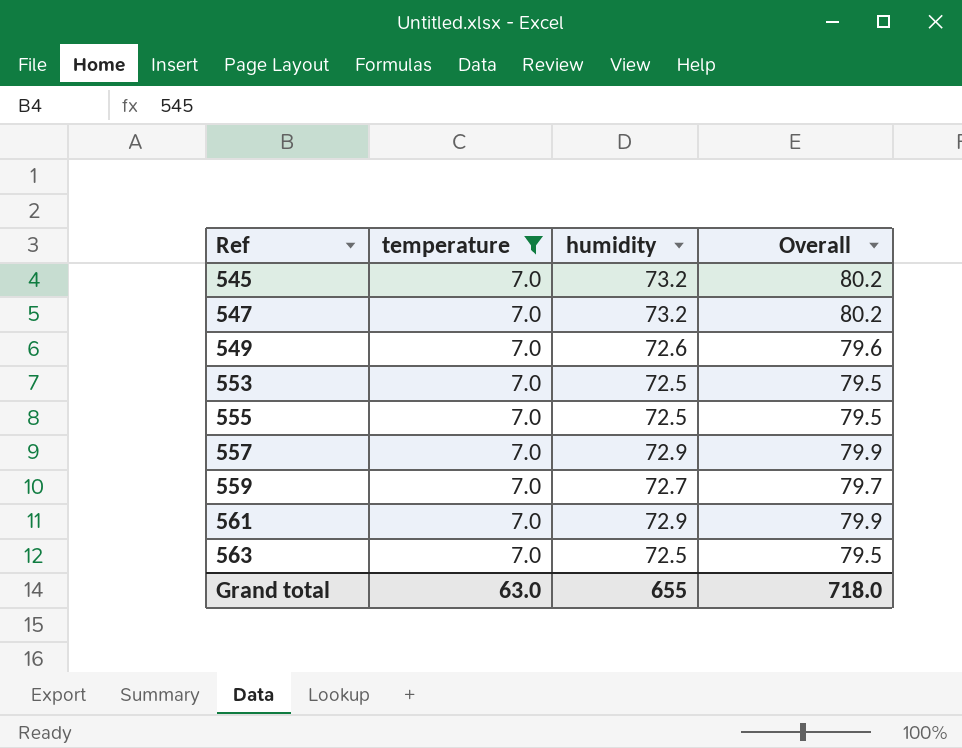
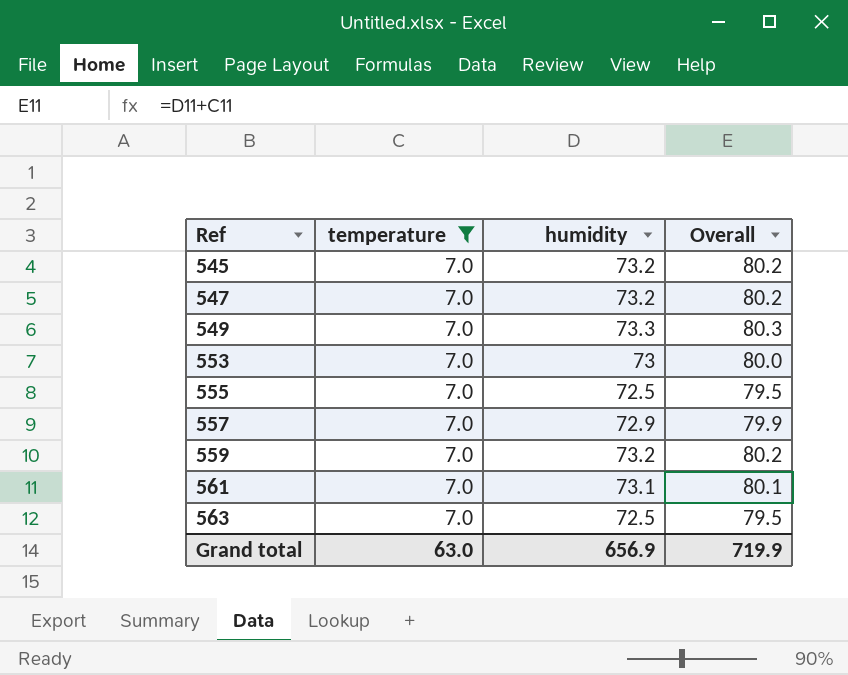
549 | humidity: 72.6 -> 73.3
549 | Overall: 79.6 -> 80.3
553 | humidity: 72.5 -> 73
553 | Overall: 79.5 -> 80.0
559 | humidity: 72.7 -> 73.2
559 | Overall: 79.7 -> 80.2
561 | humidity: 72.9 -> 73.1
561 | Overall: 79.9 -> 80.1
Grand total | humidity: 655 -> 656.9
Grand total | Overall: 718.0 -> 719.9

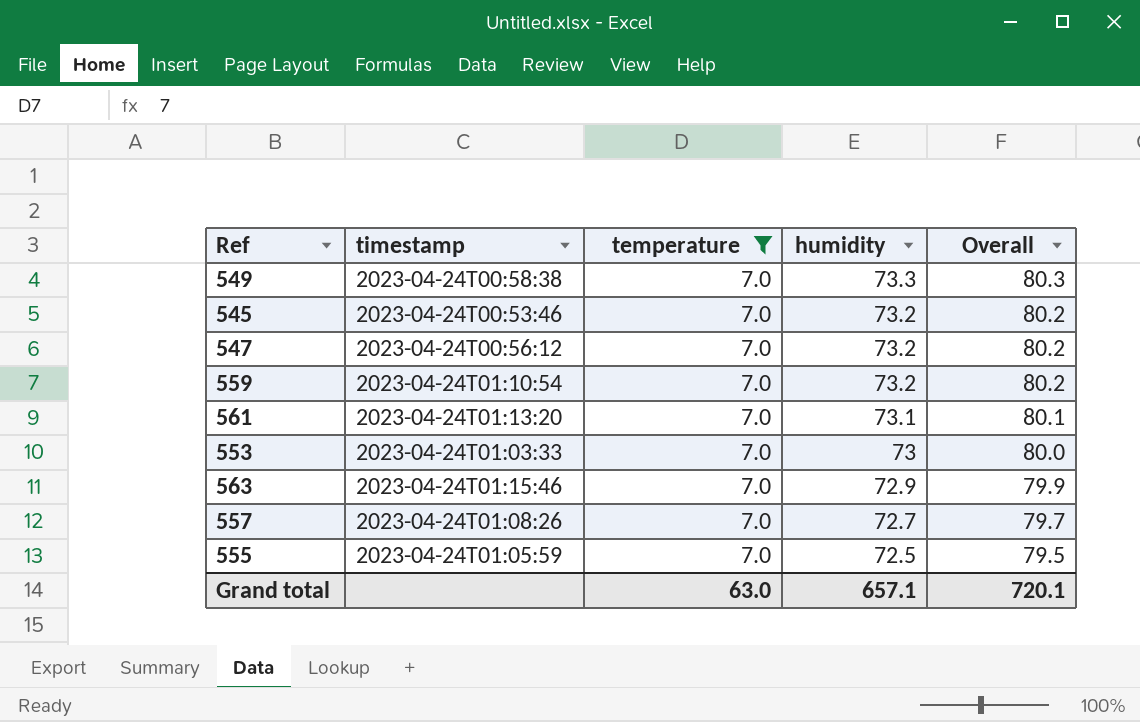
row order: Ref ascending -> humidity descending
column timestamp | position: none -> 2
563 | humidity: 72.5 -> 72.9
563 | Overall: 79.5 -> 79.9
557 | humidity: 72.9 -> 72.7
557 | Overall: 79.9 -> 79.7
Grand total | humidity: 656.9 -> 657.1
Grand total | Overall: 719.9 -> 720.1

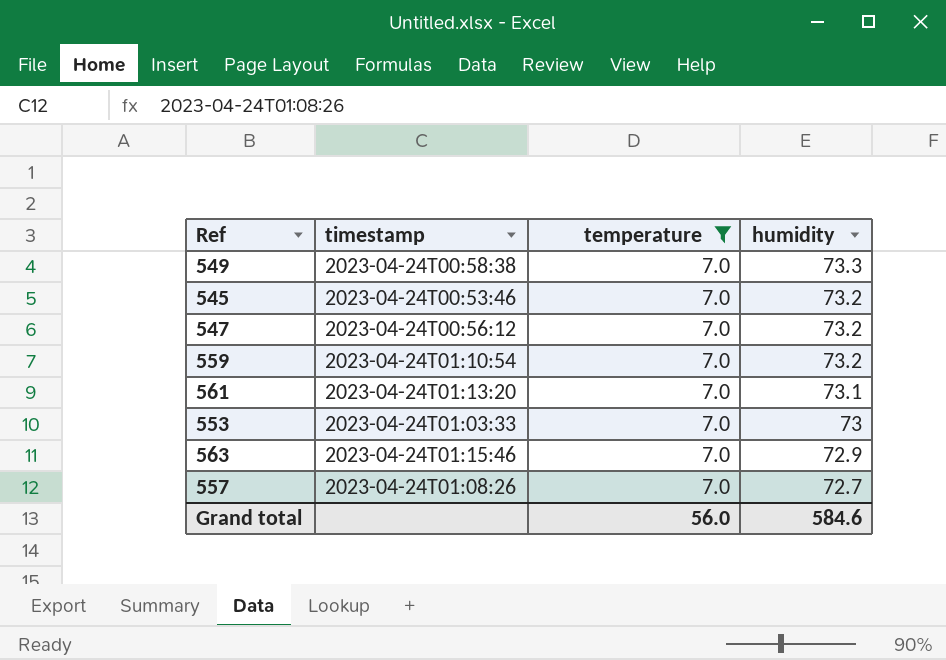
column Overall | formula: [temperature] + [humidity] -> none
row 555: 2023-04-24T01:05:59 | 7.0 | 72.5 | 79.5 -> none
Grand total | temperature: 63.0 -> 56.0
Grand total | humidity: 657.1 -> 584.6

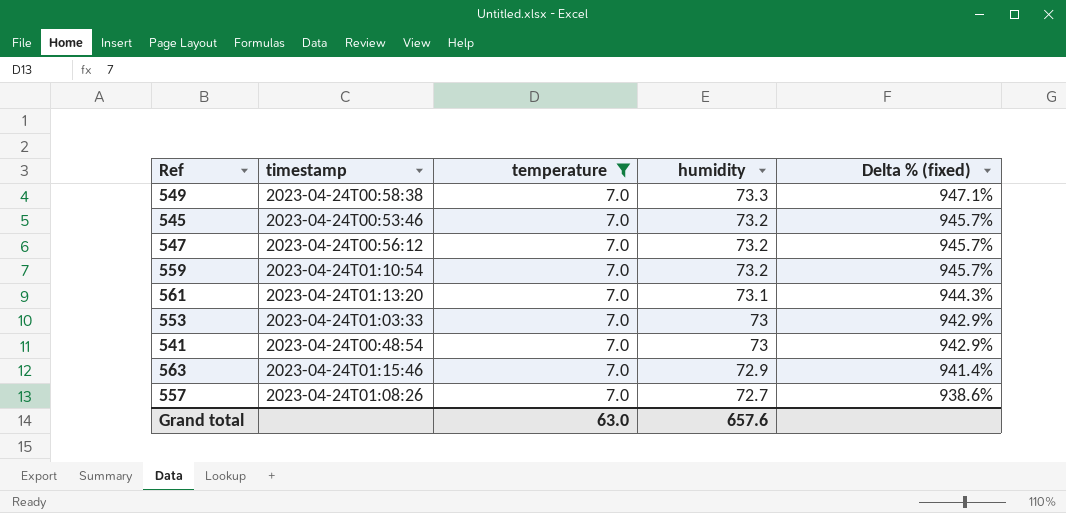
column Delta % (fixed) | formula: none -> ([humidity] - [temperature]) / [temperature]
row 541: none -> 2023-04-24T00:48:54 | 7.0 | 73 | 942.9%
Grand total | temperature: 56.0 -> 63.0
Grand total | humidity: 584.6 -> 657.6

